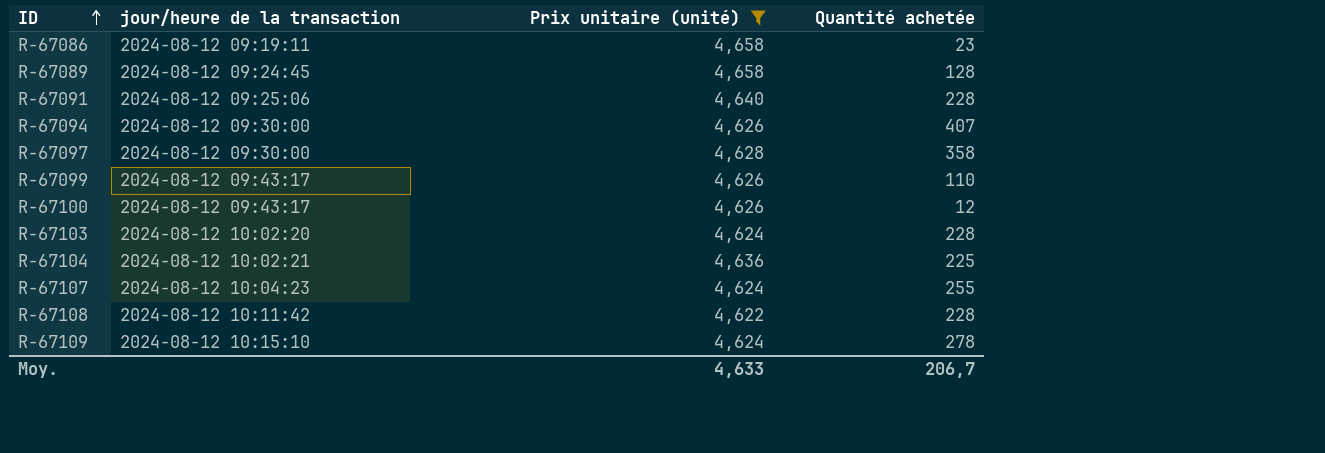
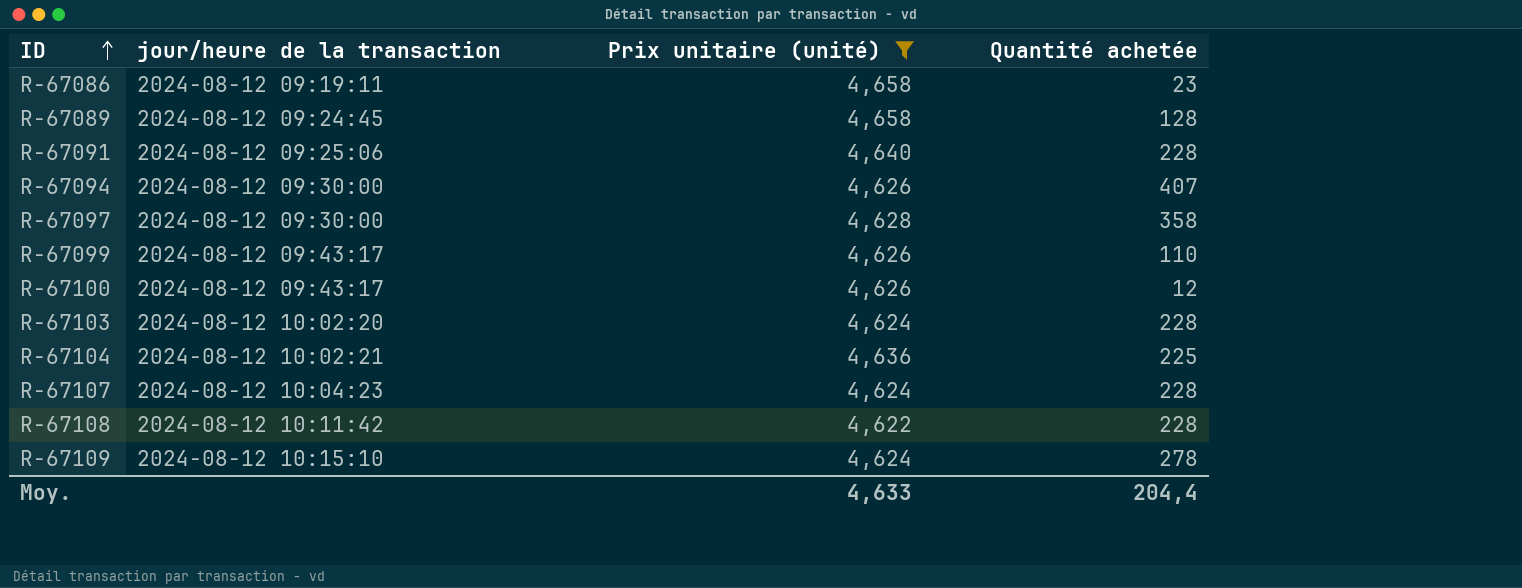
R-67107 | Quantité achetée: 255 -> 228
Moy. | Quantité achetée: 206,7 -> 204,4

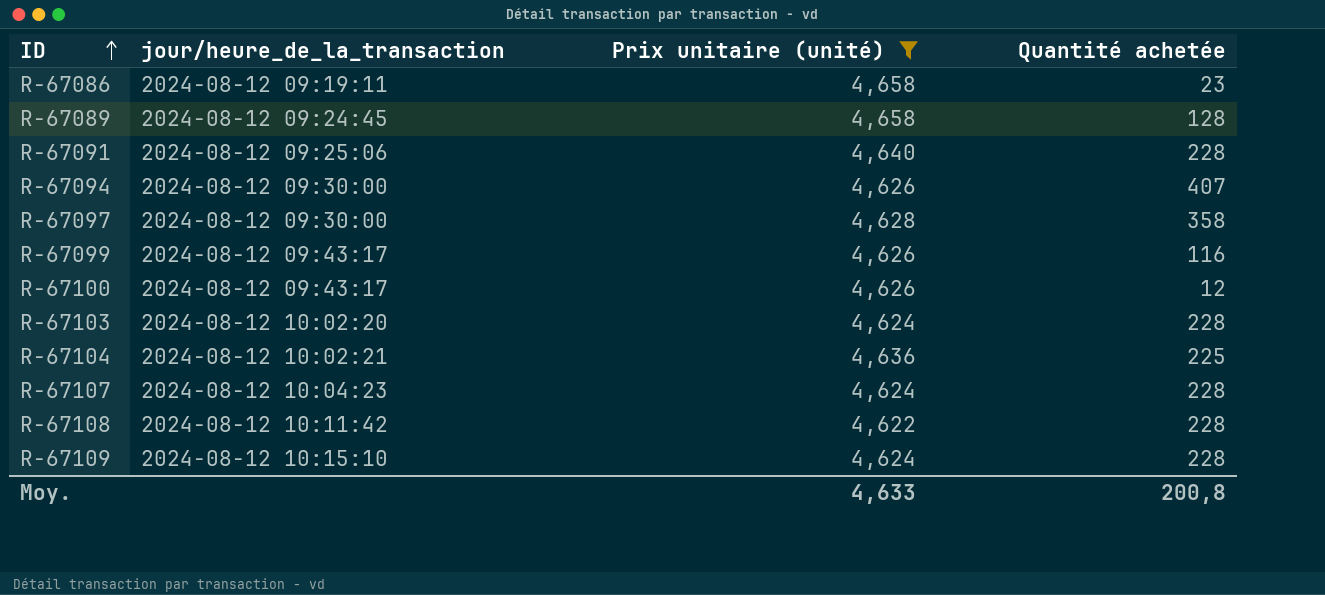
column name: jour/heure de la transaction -> jour/heure_de_la_transaction
R-67099 | Quantité achetée: 110 -> 116
R-67109 | Quantité achetée: 278 -> 228
Moy. | Quantité achetée: 204,4 -> 200,8

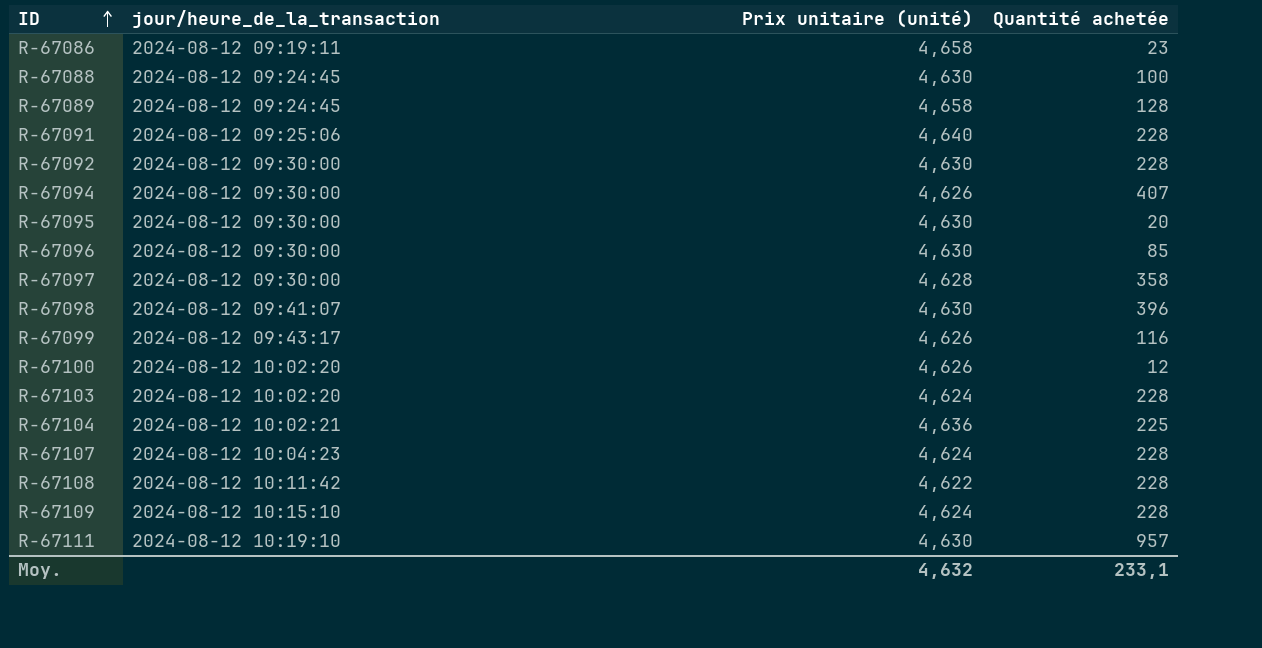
filter: Prix unitaire (unité) != 4,630 -> none
R-67100 | jour/heure_de_la_transaction: 2024-08-12 09:43:17 -> 2024-08-12 10:02:20
Moy. | Prix unitaire (unité): 4,633 -> 4,632
Moy. | Quantité achetée: 200,8 -> 233,1

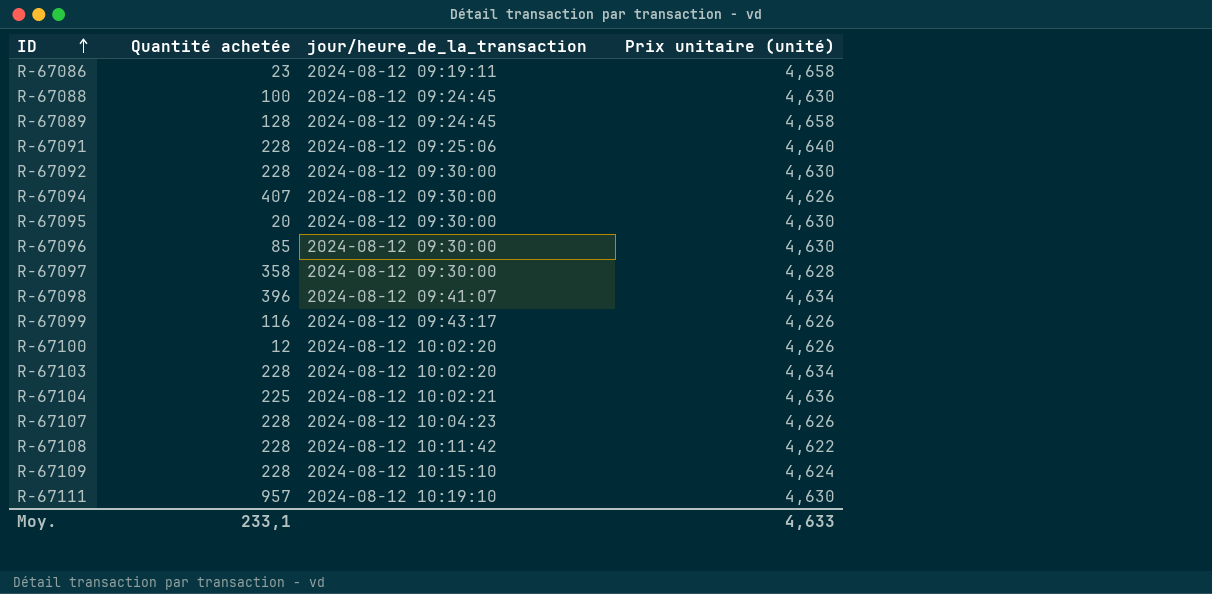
column Quantité achetée | position: 4 -> 2
R-67098 | Prix unitaire (unité): 4,630 -> 4,634
R-67103 | Prix unitaire (unité): 4,624 -> 4,634
R-67107 | Prix unitaire (unité): 4,624 -> 4,626
Moy. | Prix unitaire (unité): 4,632 -> 4,633

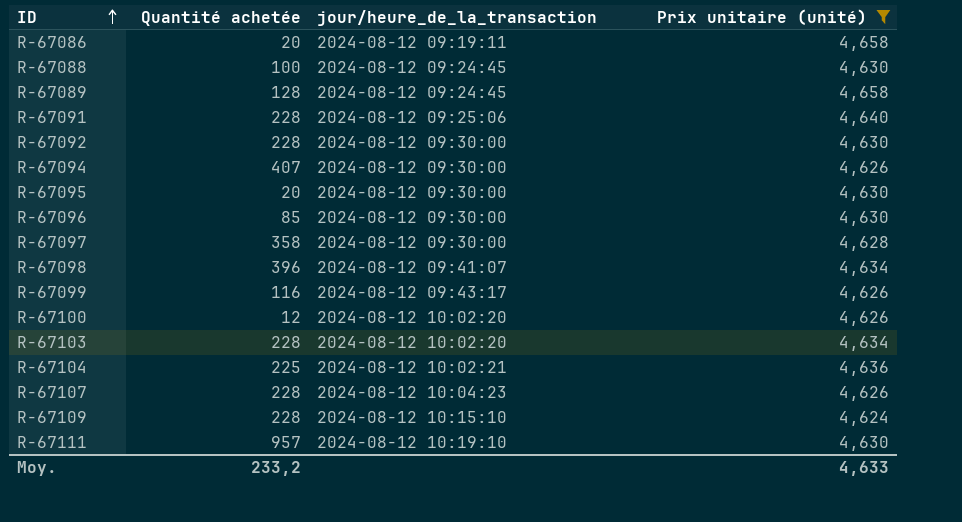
filter: none -> Prix unitaire (unité) != 4,622
R-67086 | Quantité achetée: 23 -> 20
Moy. | Quantité achetée: 233,1 -> 233,2

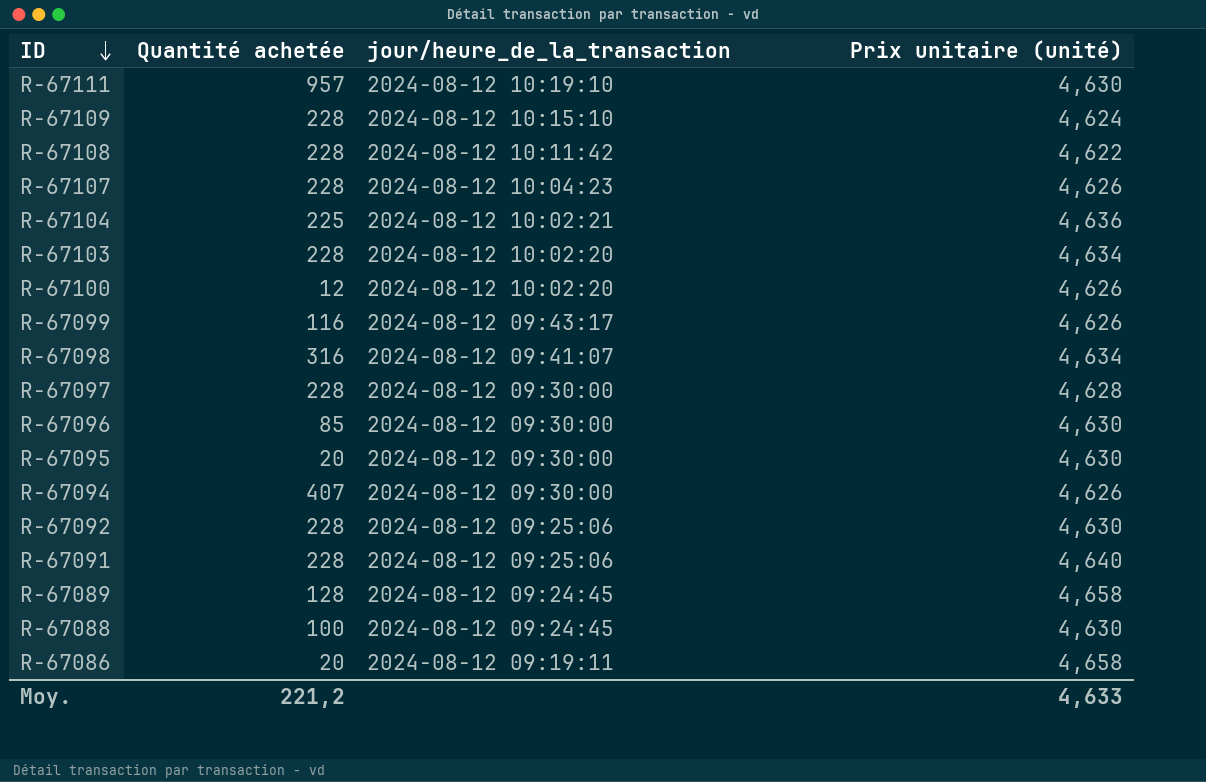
filter: Prix unitaire (unité) != 4,622 -> none
row order: ID ascending -> ID descending
R-67098 | Quantité achetée: 396 -> 316
R-67097 | Quantité achetée: 358 -> 228
R-67092 | jour/heure_de_la_transaction: 2024-08-12 09:30:00 -> 2024-08-12 09:25:06
Moy. | Quantité achetée: 233,2 -> 221,2

